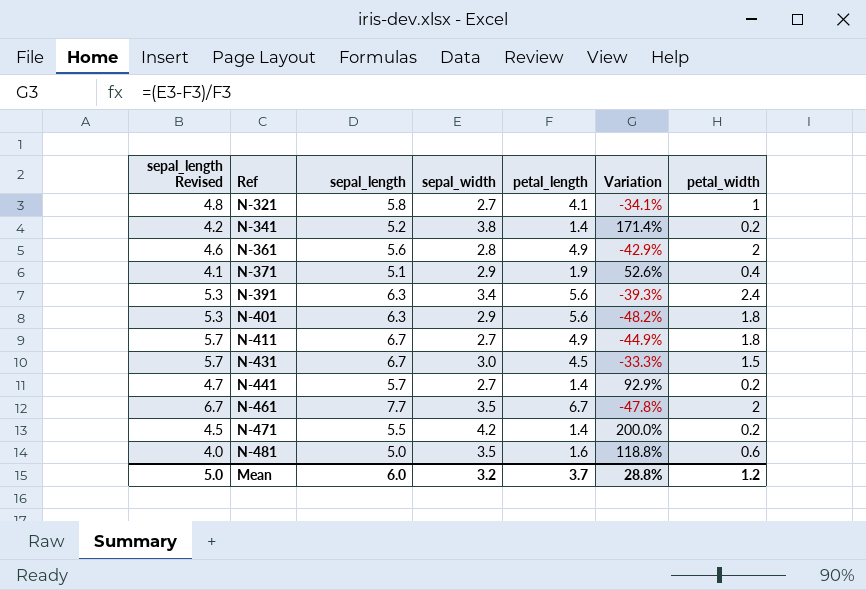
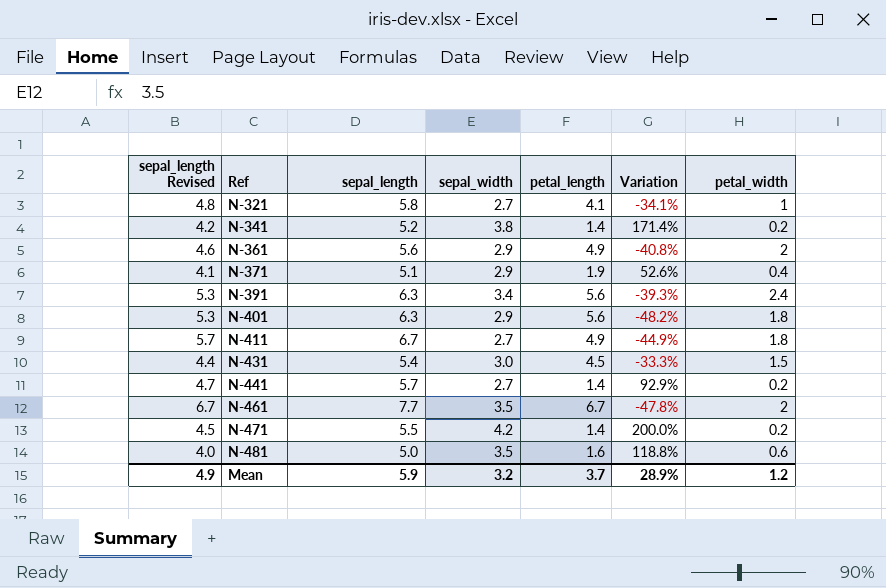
N-361 | sepal_width: 2.8 -> 2.9
N-361 | Variation: -42.9% -> -40.8%
N-431 | sepal_length Revised: 5.7 -> 4.4
N-431 | sepal_length: 6.7 -> 5.4
Mean | sepal_length Revised: 5.0 -> 4.9
Mean | sepal_length: 6.0 -> 5.9
Mean | Variation: 28.8% -> 28.9%

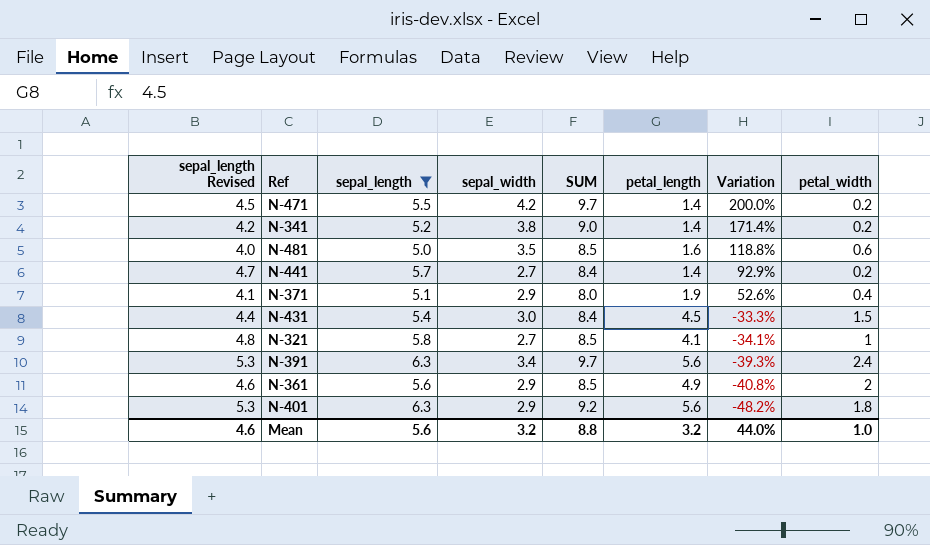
filter: none -> sepal_length <= 6.3
row order: Ref ascending -> Variation descending
column SUM | formula: none -> [sepal_length] + [sepal_width]
Mean | sepal_length Revised: 4.9 -> 4.6
Mean | sepal_length: 5.9 -> 5.6
Mean | petal_length: 3.7 -> 3.2
Mean | Variation: 28.9% -> 44.0%
Mean | petal_width: 1.2 -> 1.0

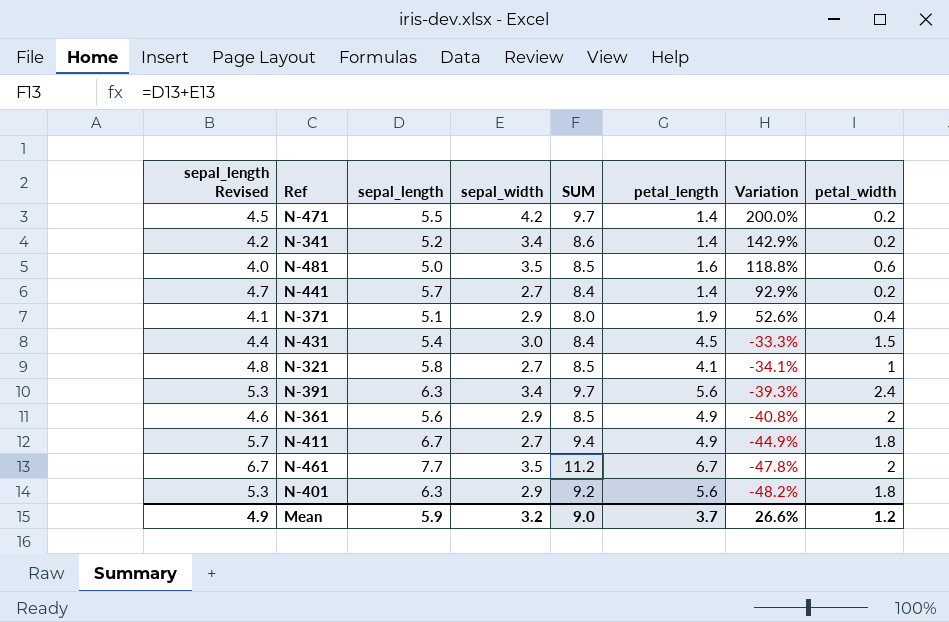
filter: sepal_length <= 6.3 -> none
N-341 | sepal_width: 3.8 -> 3.4
N-341 | SUM: 9.0 -> 8.6
N-341 | Variation: 171.4% -> 142.9%
Mean | sepal_length Revised: 4.6 -> 4.9
Mean | sepal_length: 5.6 -> 5.9
Mean | SUM: 8.8 -> 9.0
Mean | petal_length: 3.2 -> 3.7
Mean | Variation: 44.0% -> 26.6%
Mean | petal_width: 1.0 -> 1.2

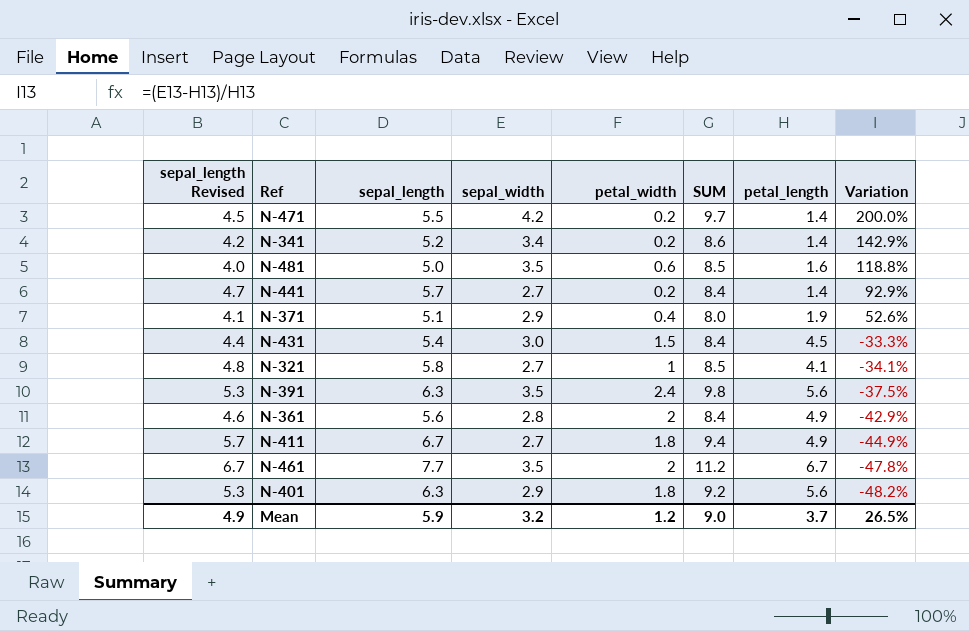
column petal_width | position: 8 -> 5
N-391 | sepal_width: 3.4 -> 3.5
N-391 | SUM: 9.7 -> 9.8
N-391 | Variation: -39.3% -> -37.5%
N-361 | sepal_width: 2.9 -> 2.8
N-361 | SUM: 8.5 -> 8.4
N-361 | Variation: -40.8% -> -42.9%
Mean | Variation: 26.6% -> 26.5%

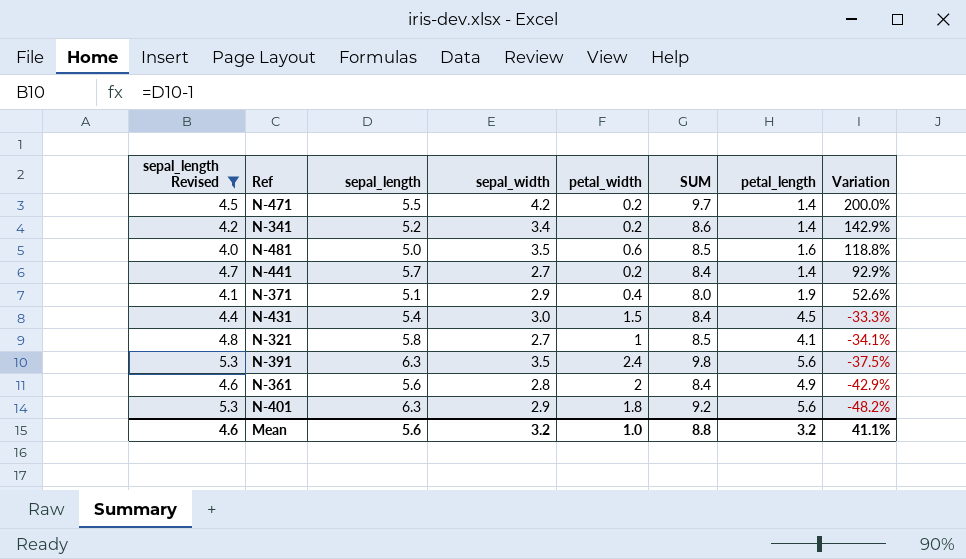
filter: none -> sepal_length Revised <= 5.3
Mean | sepal_length Revised: 4.9 -> 4.6
Mean | sepal_length: 5.9 -> 5.6
Mean | petal_width: 1.2 -> 1.0
Mean | SUM: 9.0 -> 8.8
Mean | petal_length: 3.7 -> 3.2
Mean | Variation: 26.5% -> 41.1%

